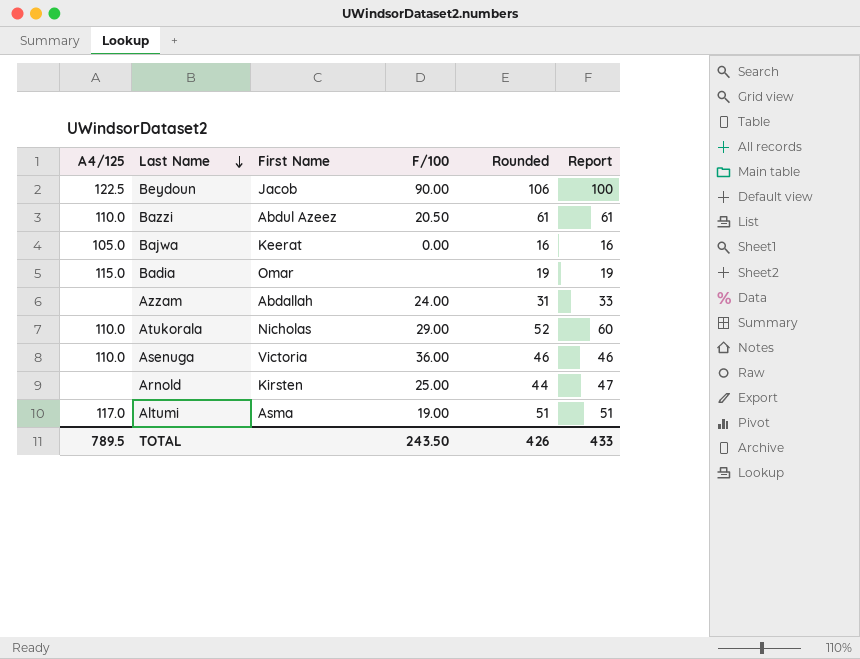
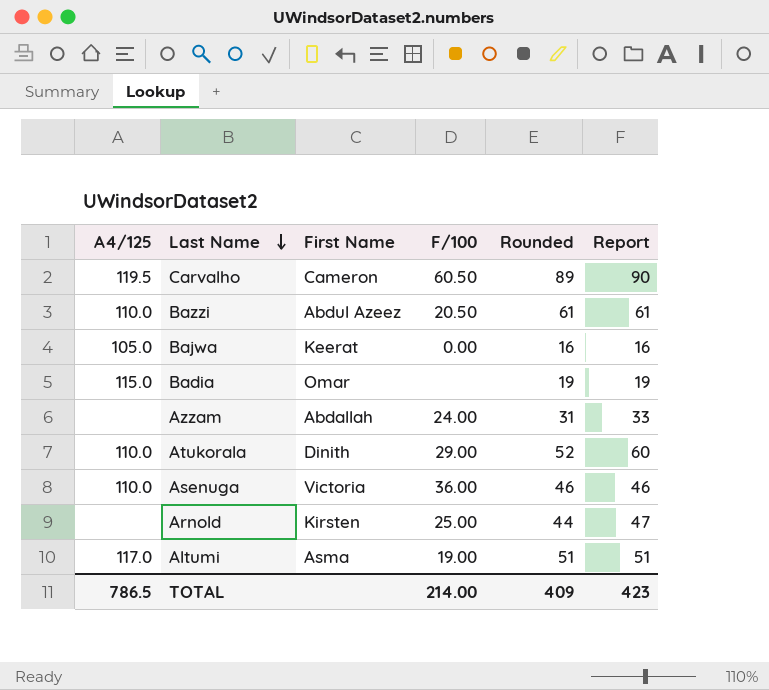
row Beydoun: 122.5 | Jacob | 90.00 | 106 | 100 -> none
row Carvalho: none -> 119.5 | Cameron | 60.50 | 89 | 90
Atukorala | First Name: Nicholas -> Dinith
TOTAL | A4/125: 789.5 -> 786.5
TOTAL | F/100: 243.50 -> 214.00
TOTAL | Rounded: 426 -> 409
TOTAL | Report: 433 -> 423

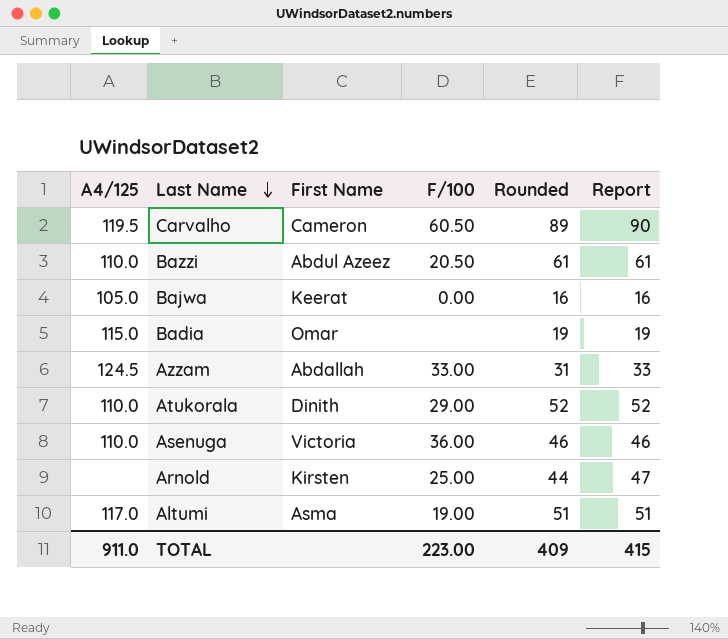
Azzam | A4/125: none -> 124.5
Azzam | F/100: 24.00 -> 33.00
Atukorala | Report: 60 -> 52
TOTAL | A4/125: 786.5 -> 911.0
TOTAL | F/100: 214.00 -> 223.00
TOTAL | Report: 423 -> 415

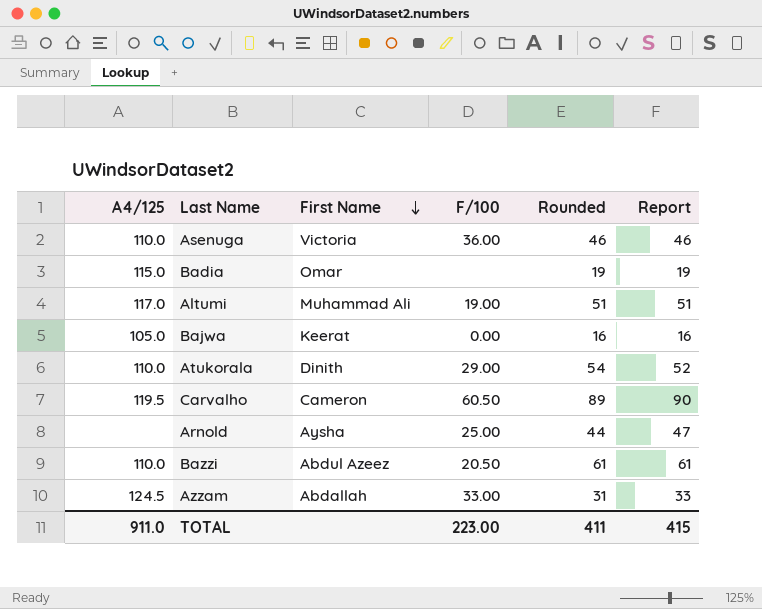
row order: Last Name descending -> First Name descending
Altumi | First Name: Asma -> Muhammad Ali
Atukorala | Rounded: 52 -> 54
Arnold | First Name: Kirsten -> Aysha
TOTAL | Rounded: 409 -> 411

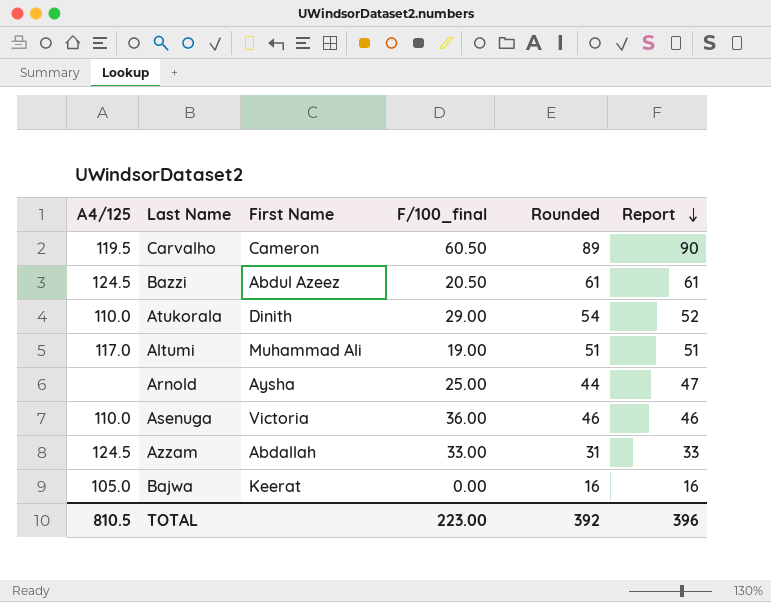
row order: First Name descending -> Report descending
column name: F/100 -> F/100_final
row Badia: 115.0 | Omar | none | 19 | 19 -> none
Bazzi | A4/125: 110.0 -> 124.5
TOTAL | A4/125: 911.0 -> 810.5
TOTAL | Rounded: 411 -> 392
TOTAL | Report: 415 -> 396

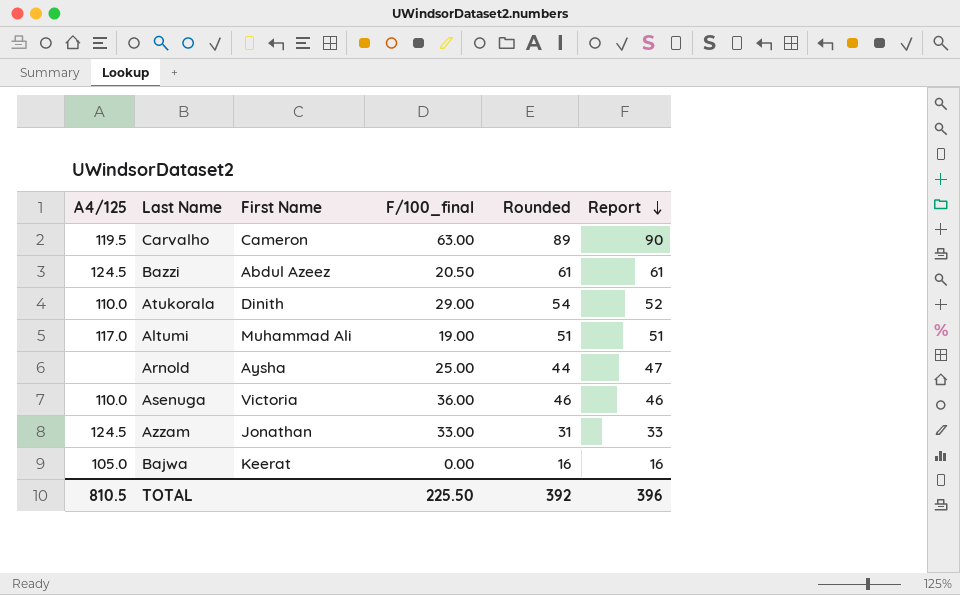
Carvalho | F/100_final: 60.50 -> 63.00
Azzam | First Name: Abdallah -> Jonathan
TOTAL | F/100_final: 223.00 -> 225.50

